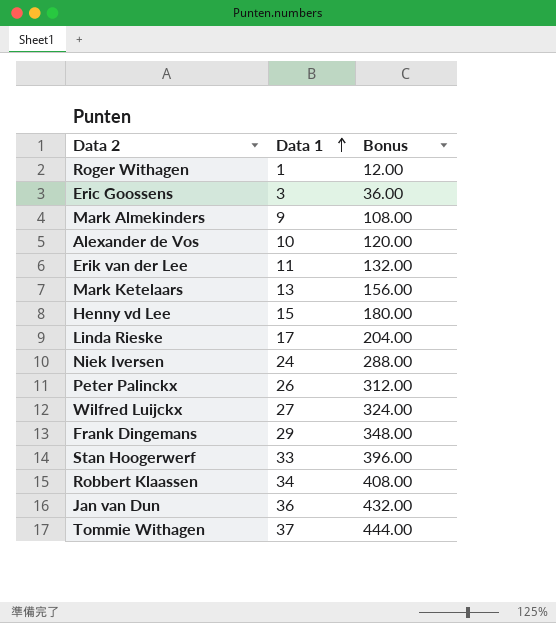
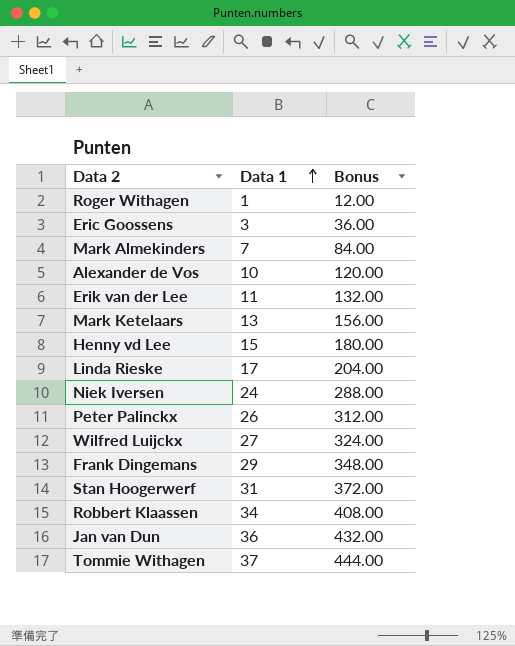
Mark Almekinders | Data 1: 9 -> 7
Mark Almekinders | Bonus: 108.00 -> 84.00
Stan Hoogerwerf | Data 1: 33 -> 31
Stan Hoogerwerf | Bonus: 396.00 -> 372.00

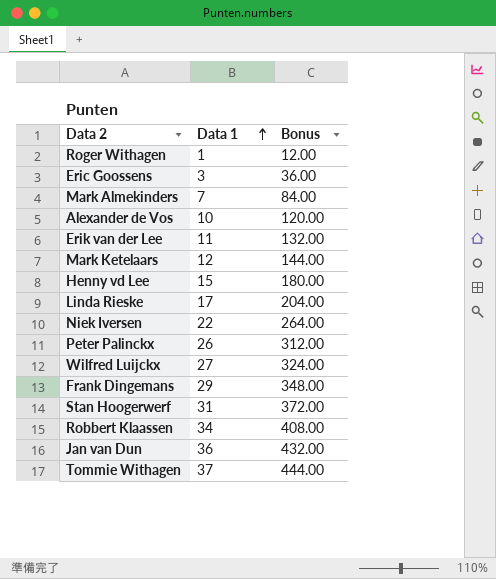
Mark Ketelaars | Data 1: 13 -> 12
Mark Ketelaars | Bonus: 156.00 -> 144.00
Niek Iversen | Data 1: 24 -> 22
Niek Iversen | Bonus: 288.00 -> 264.00

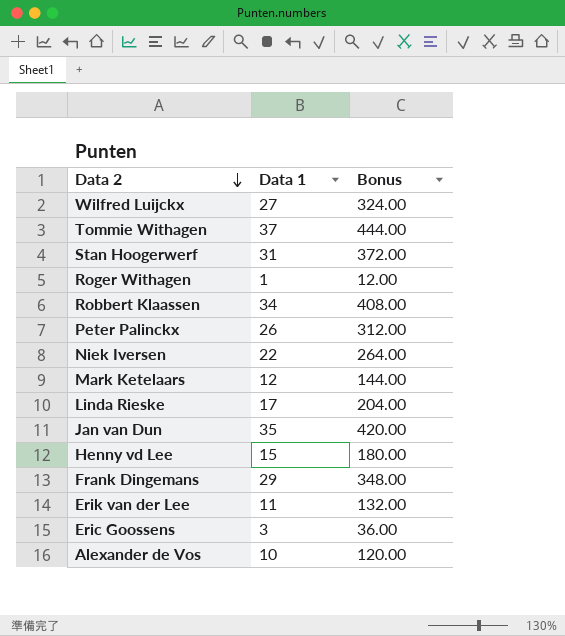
row order: Data 1 ascending -> Data 2 descending
row Mark Almekinders: 7 | 84.00 -> none
Jan van Dun | Data 1: 36 -> 35
Jan van Dun | Bonus: 432.00 -> 420.00

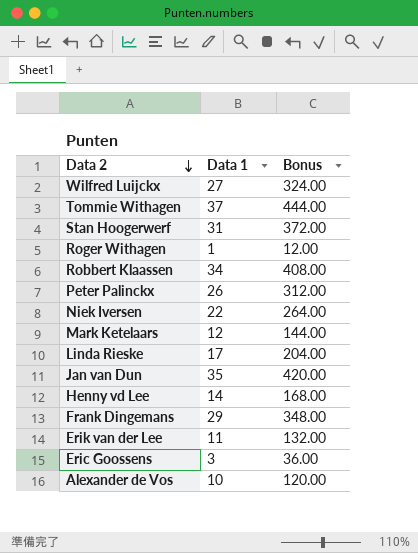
Henny vd Lee | Data 1: 15 -> 14
Henny vd Lee | Bonus: 180.00 -> 168.00

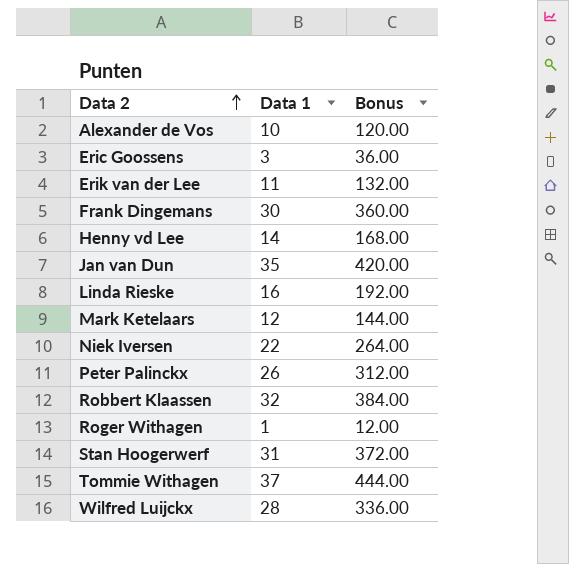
row order: Data 2 descending -> Data 2 ascending
Frank Dingemans | Data 1: 29 -> 30
Frank Dingemans | Bonus: 348.00 -> 360.00
Linda Rieske | Data 1: 17 -> 16
Linda Rieske | Bonus: 204.00 -> 192.00
Robbert Klaassen | Data 1: 34 -> 32
Robbert Klaassen | Bonus: 408.00 -> 384.00
Wilfred Luijckx | Data 1: 27 -> 28
Wilfred Luijckx | Bonus: 324.00 -> 336.00

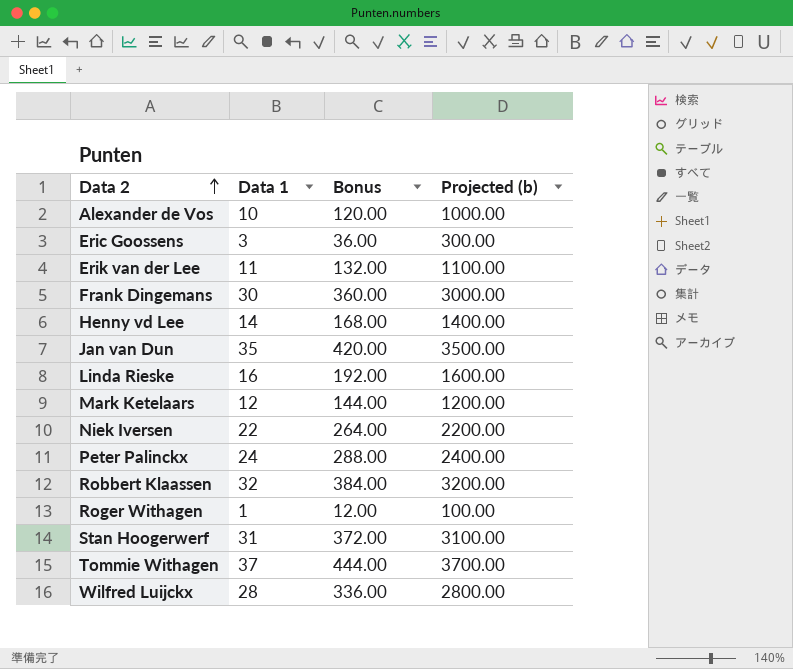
column Projected (b) | formula: none -> [Data 1] * 100
Peter Palinckx | Data 1: 26 -> 24
Peter Palinckx | Bonus: 312.00 -> 288.00

